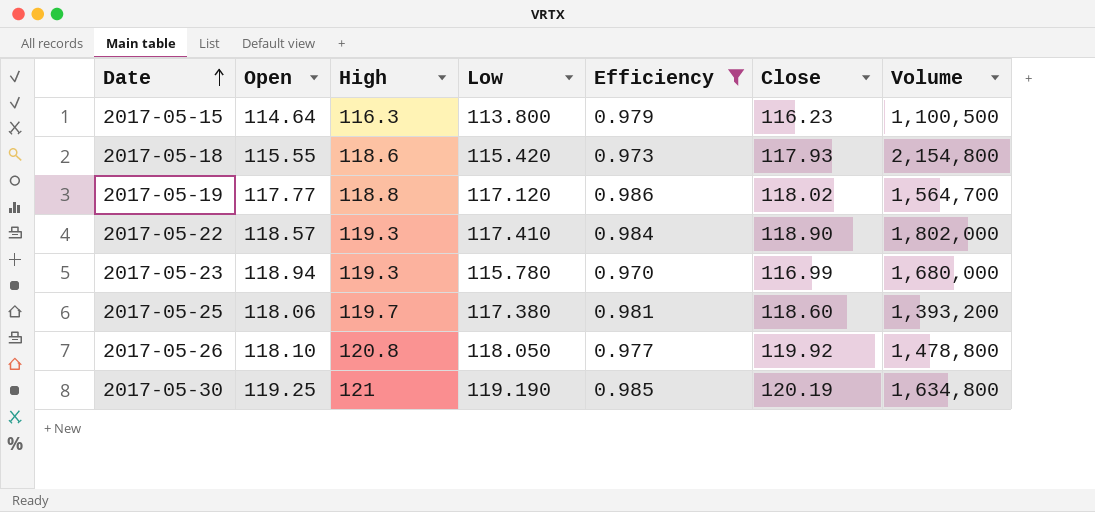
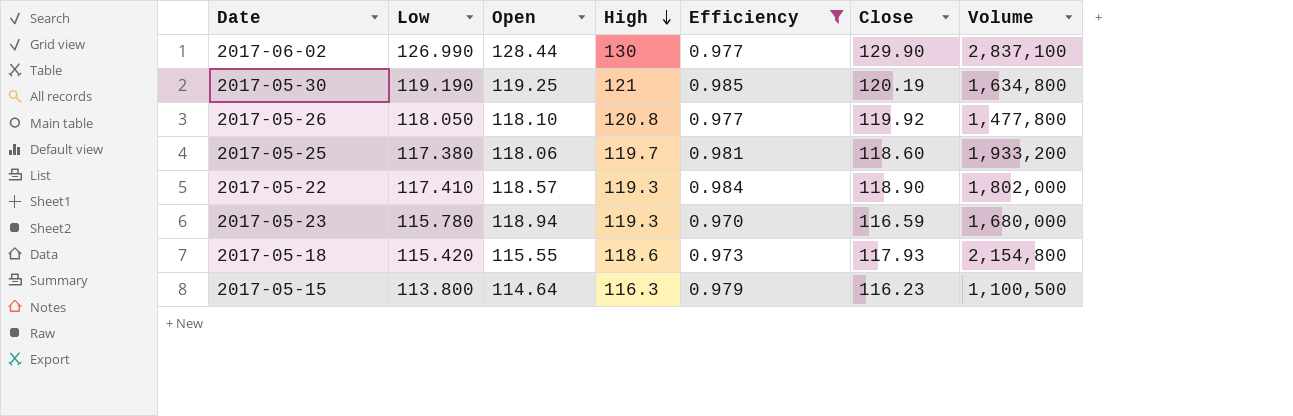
row order: Date ascending -> High descending
column Low | position: 4 -> 2
row 2017-05-19: 117.77 | 118.8 | 117.120 | 0.986 | 118.02 | 1,564,700 -> none
row 2017-06-02: none -> 126.990 | 128.44 | 130 | 0.977 | 129.90 | 2,837,100
2017-05-26 | Volume: 1,478,800 -> 1,477,800
2017-05-25 | Volume: 1,393,200 -> 1,933,200
2017-05-23 | Close: 116.99 -> 116.59

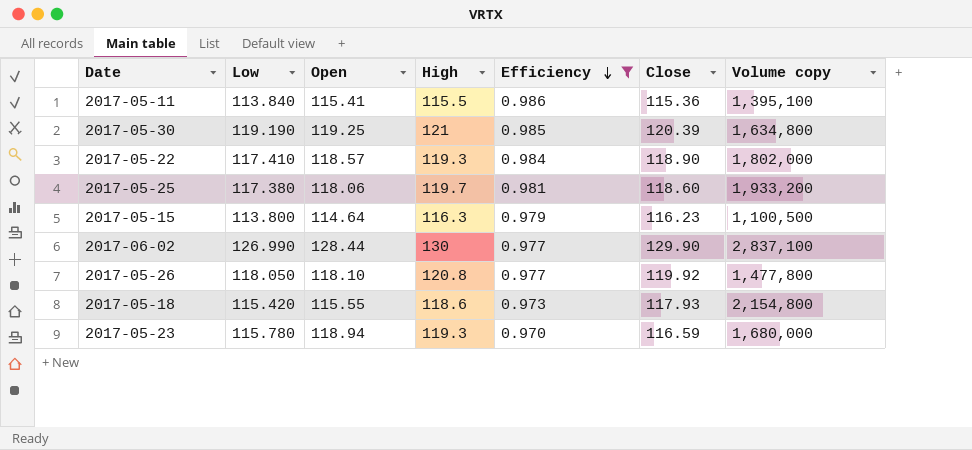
row order: High descending -> Efficiency descending
column name: Volume -> Volume copy
row 2017-05-11: none -> 113.840 | 115.41 | 115.5 | 0.986 | 115.36 | 1,395,100
2017-05-30 | Close: 120.19 -> 120.39

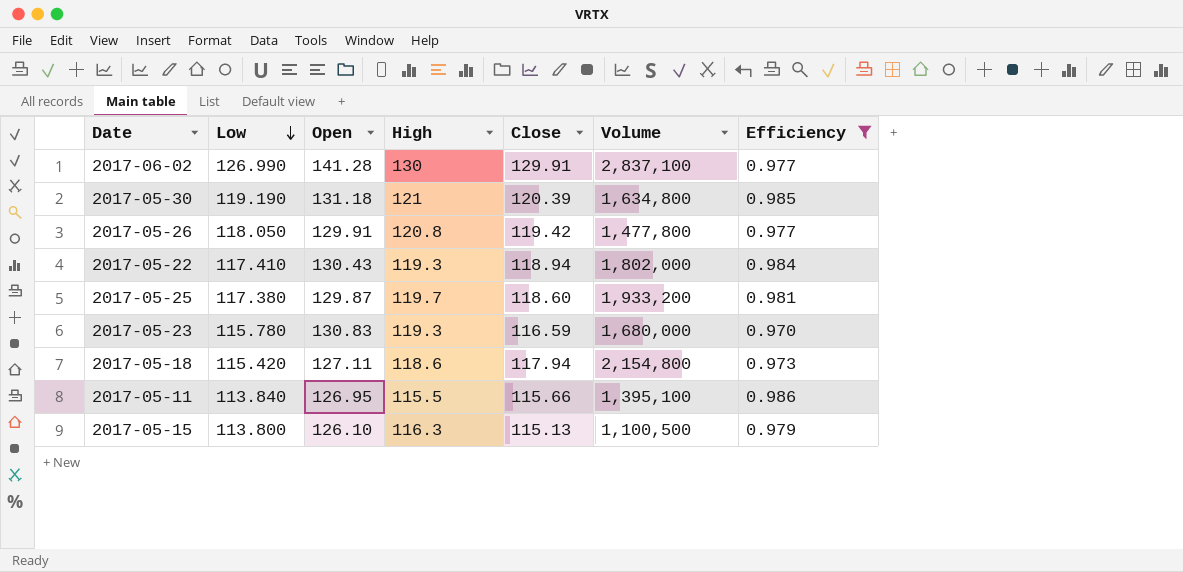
row order: Efficiency descending -> Low descending
column name: Volume copy -> Volume
column Efficiency | position: 5 -> 7
2017-06-02 | Open: 128.44 -> 141.28
2017-06-02 | Close: 129.90 -> 129.91
2017-05-30 | Open: 119.25 -> 131.18
2017-05-26 | Open: 118.10 -> 129.91
2017-05-26 | Close: 119.92 -> 119.42
2017-05-22 | Open: 118.57 -> 130.43
2017-05-22 | Close: 118.90 -> 118.94
2017-05-25 | Open: 118.06 -> 129.87
2017-05-23 | Open: 118.94 -> 130.83
2017-05-18 | Open: 115.55 -> 127.11
2017-05-18 | Close: 117.93 -> 117.94
2017-05-11 | Open: 115.41 -> 126.95
2017-05-11 | Close: 115.36 -> 115.66
2017-05-15 | Open: 114.64 -> 126.10
2017-05-15 | Close: 116.23 -> 115.13

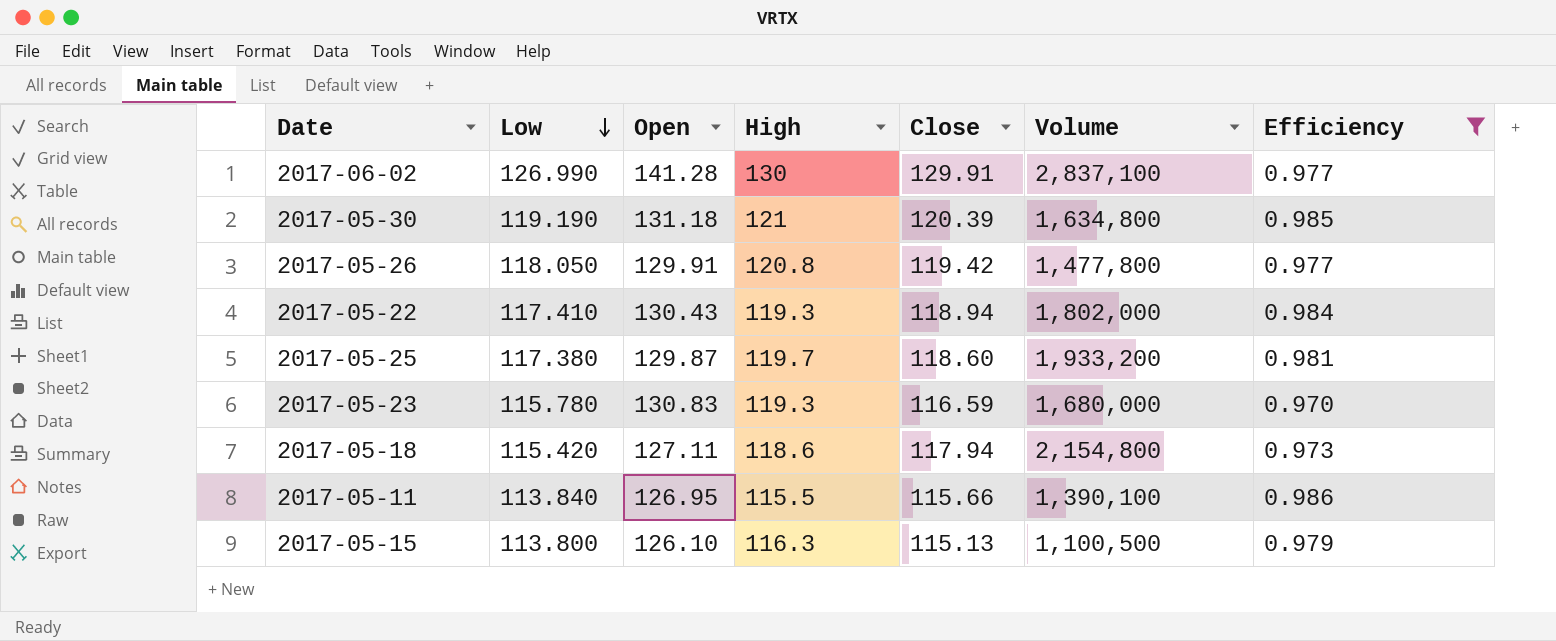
2017-05-11 | Volume: 1,395,100 -> 1,390,100

